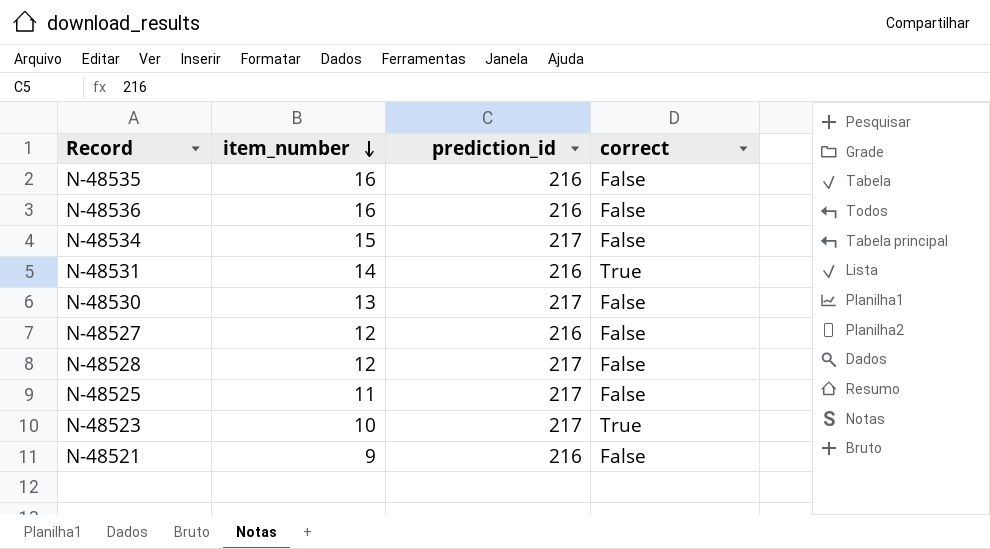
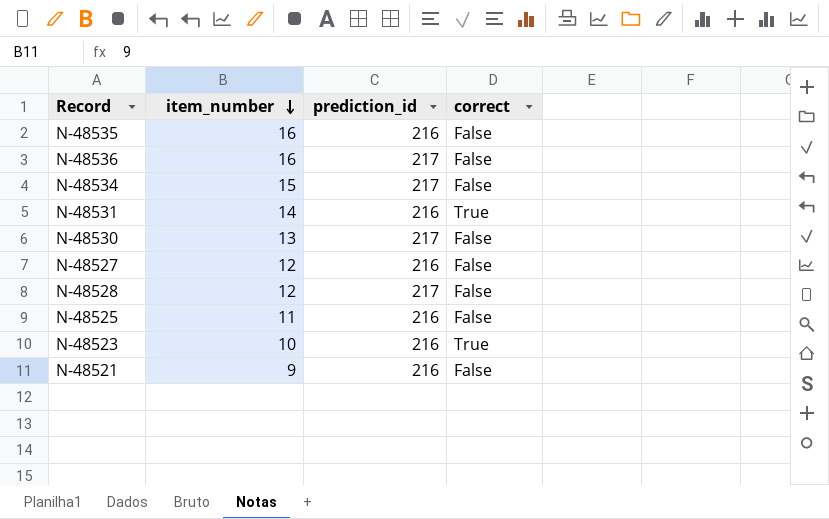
N-48536 | prediction_id: 216 -> 217
N-48525 | prediction_id: 217 -> 216
N-48523 | prediction_id: 217 -> 216

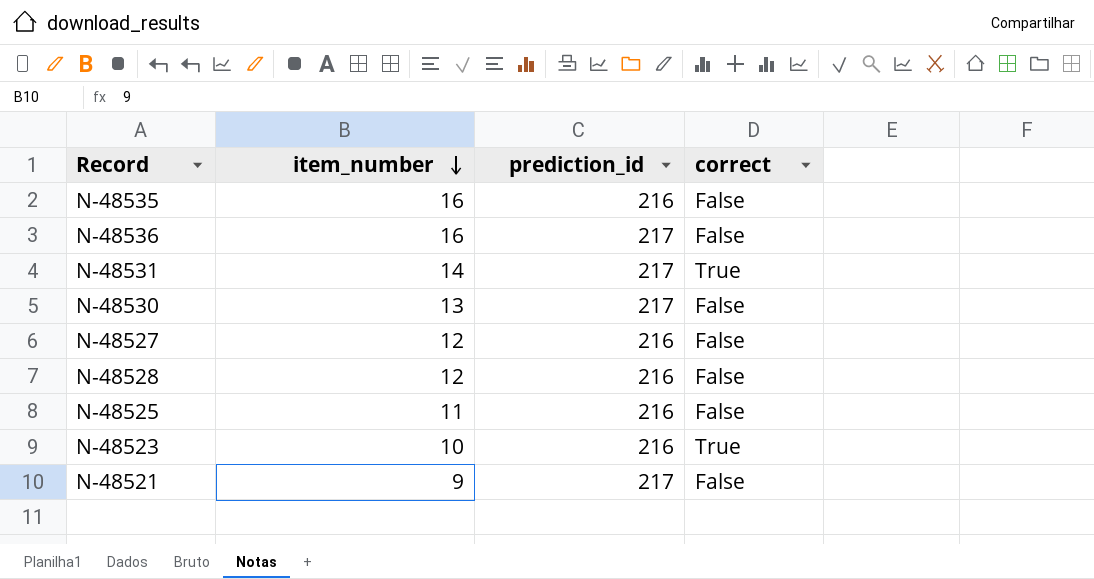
row N-48534: 15 | 217 | False -> none
N-48531 | prediction_id: 216 -> 217
N-48528 | prediction_id: 217 -> 216
N-48521 | prediction_id: 216 -> 217

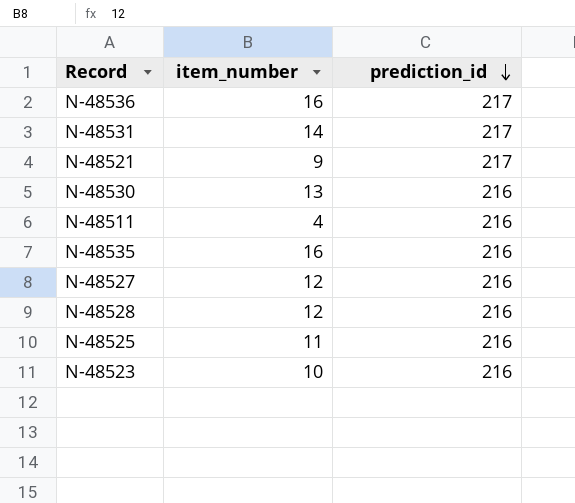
row order: item_number descending -> prediction_id descending
column correct | position: 4 -> none
N-48530 | prediction_id: 217 -> 216
row N-48511: none -> 4 | 216

